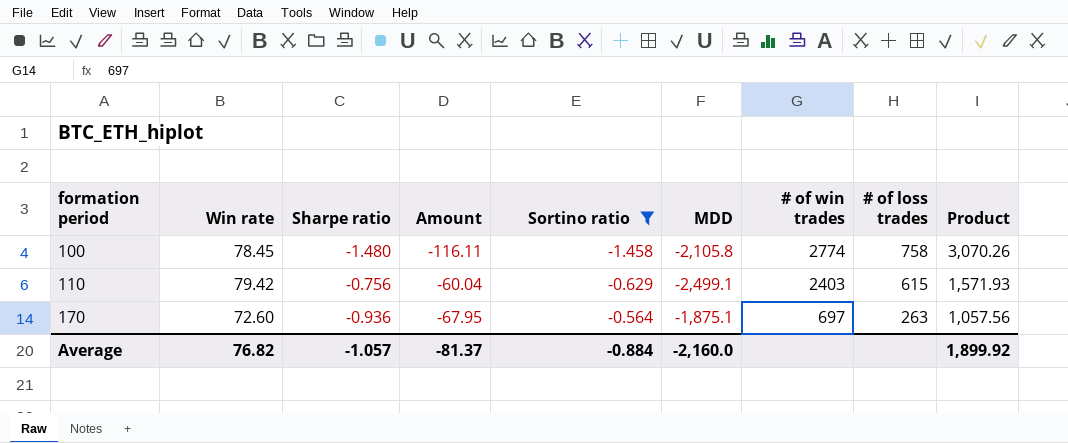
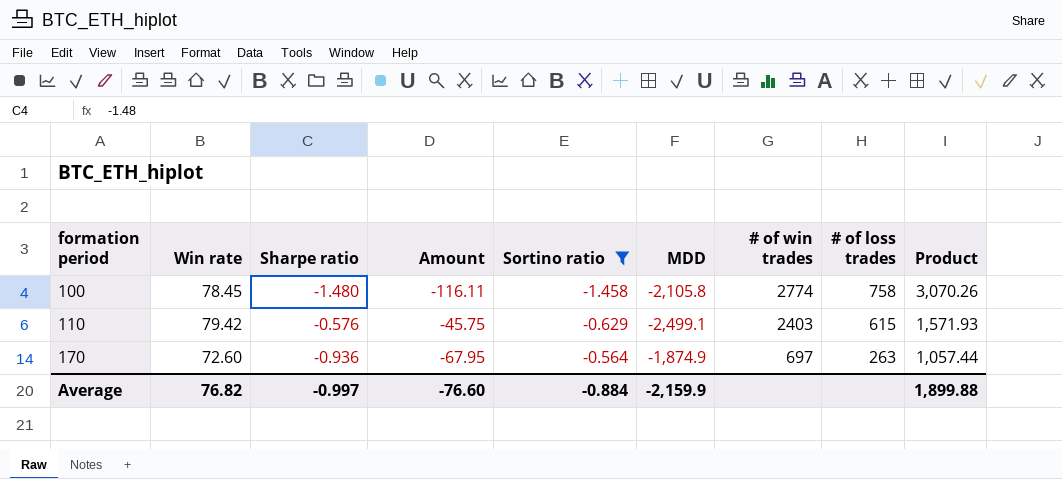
110 | Sharpe ratio: -0.756 -> -0.576
110 | Amount: -60.04 -> -45.75
170 | MDD: -1,875.1 -> -1,874.9
170 | Product: 1,057.56 -> 1,057.44
Average | Sharpe ratio: -1.057 -> -0.997
Average | Amount: -81.37 -> -76.60
Average | MDD: -2,160.0 -> -2,159.9
Average | Product: 1,899.92 -> 1,899.88

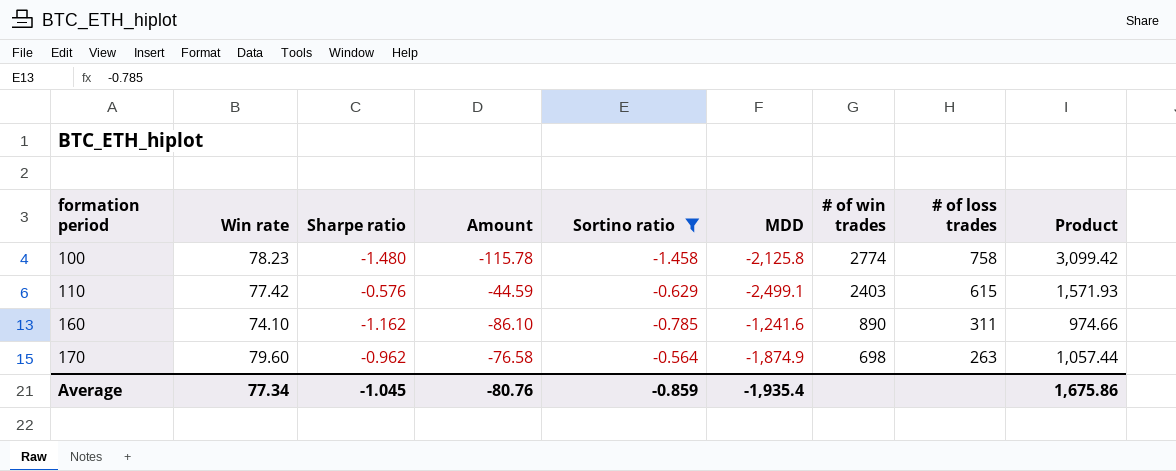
100 | Win rate: 78.45 -> 78.23
100 | Amount: -116.11 -> -115.78
100 | MDD: -2,105.8 -> -2,125.8
100 | Product: 3,070.26 -> 3,099.42
110 | Win rate: 79.42 -> 77.42
110 | Amount: -45.75 -> -44.59
row 160: none -> 74.10 | -1.162 | -86.10 | -0.785 | -1,241.6 | 890 | 311 | 974.66
170 | Win rate: 72.60 -> 79.60
170 | Sharpe ratio: -0.936 -> -0.962
170 | Amount: -67.95 -> -76.58
170 | # of win trades: 697 -> 698
Average | Win rate: 76.82 -> 77.34
Average | Sharpe ratio: -0.997 -> -1.045
Average | Amount: -76.60 -> -80.76
Average | Sortino ratio: -0.884 -> -0.859
Average | MDD: -2,159.9 -> -1,935.4
Average | Product: 1,899.88 -> 1,675.86

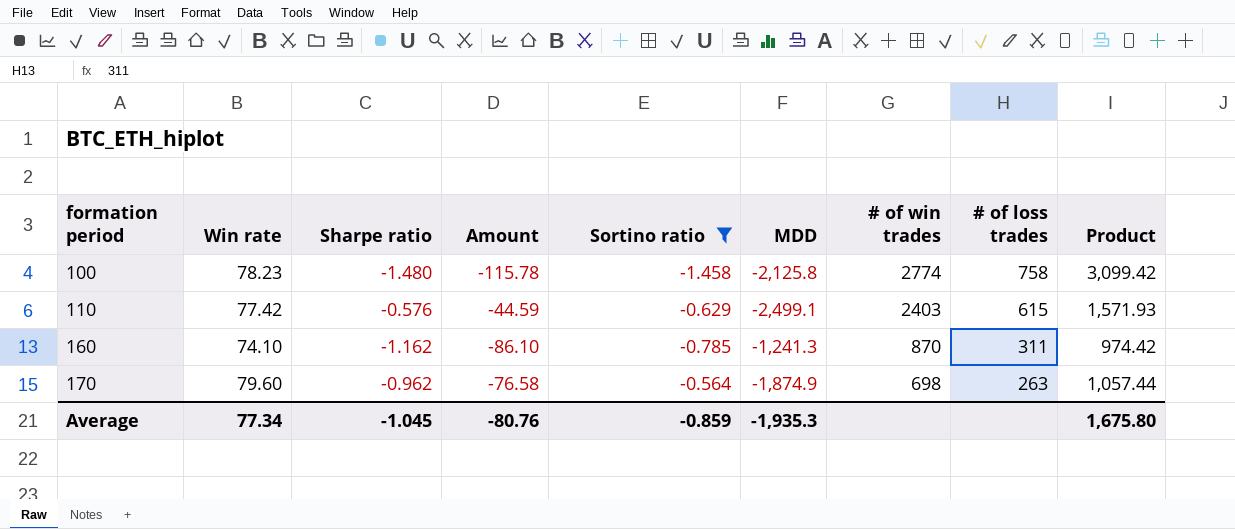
160 | MDD: -1,241.6 -> -1,241.3
160 | # of win trades: 890 -> 870
160 | Product: 974.66 -> 974.42
Average | MDD: -1,935.4 -> -1,935.3
Average | Product: 1,675.86 -> 1,675.80

